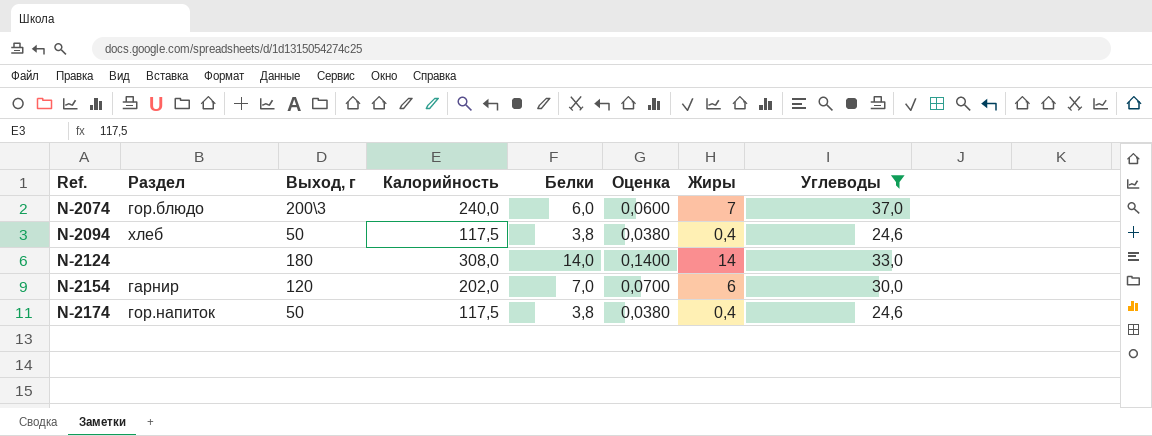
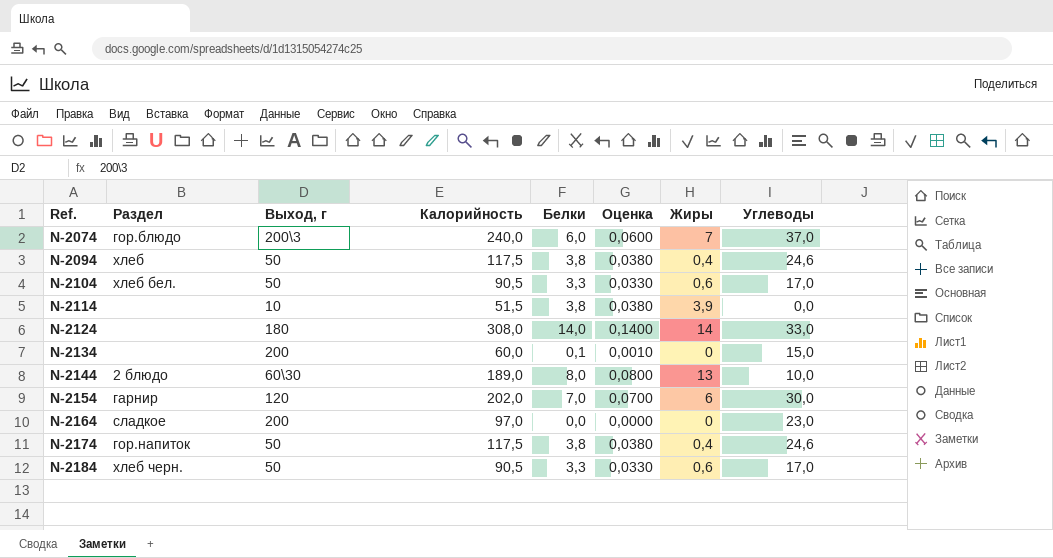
filter: Углеводы >= 24,6 -> none

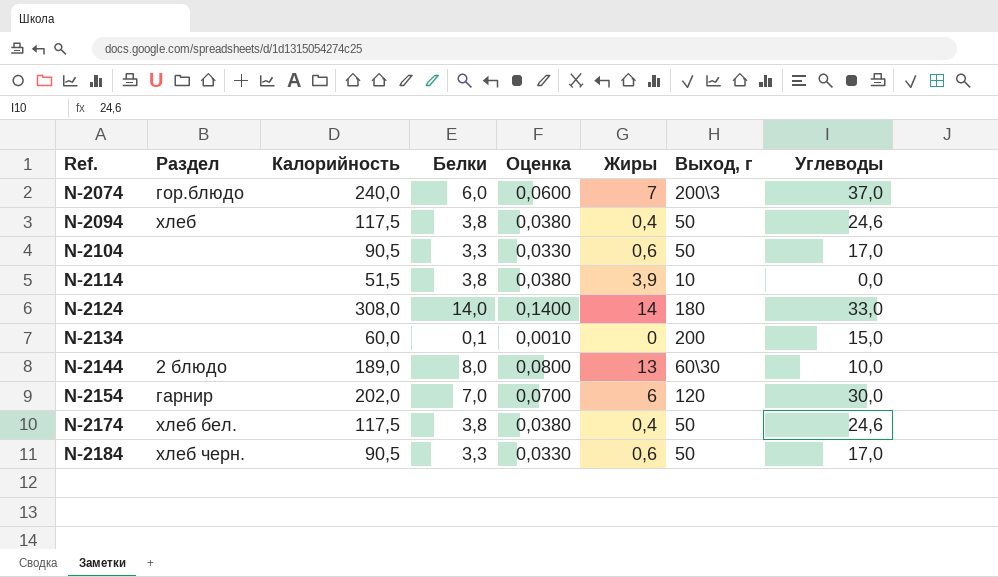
column Выход, г | position: 3 -> 7
row N-2164: сладкое | 200 | 97,0 | 0,0 | 0,0000 | 0 | 23,0 -> none
N-2104 | Раздел: хлеб бел. -> none
N-2174 | Раздел: гор.напиток -> хлеб бел.

